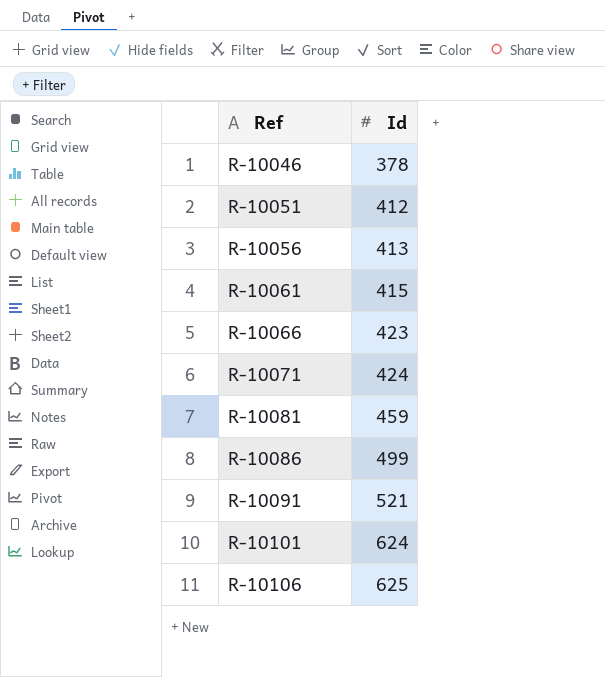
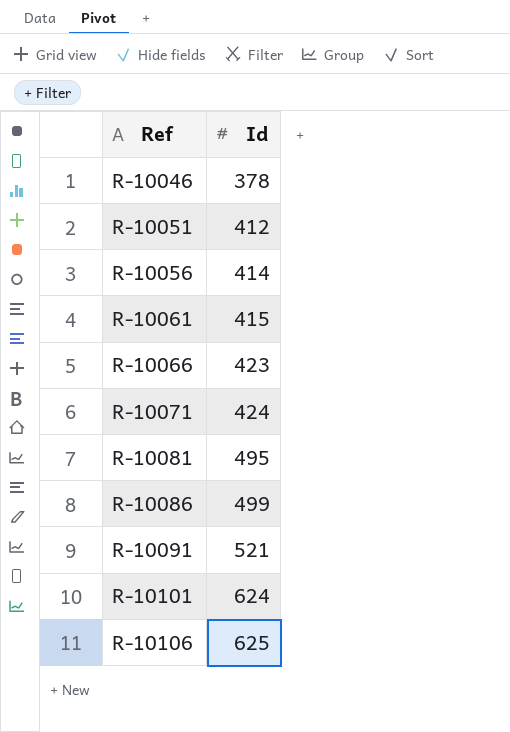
R-10056 | Id: 413 -> 414
R-10081 | Id: 459 -> 495

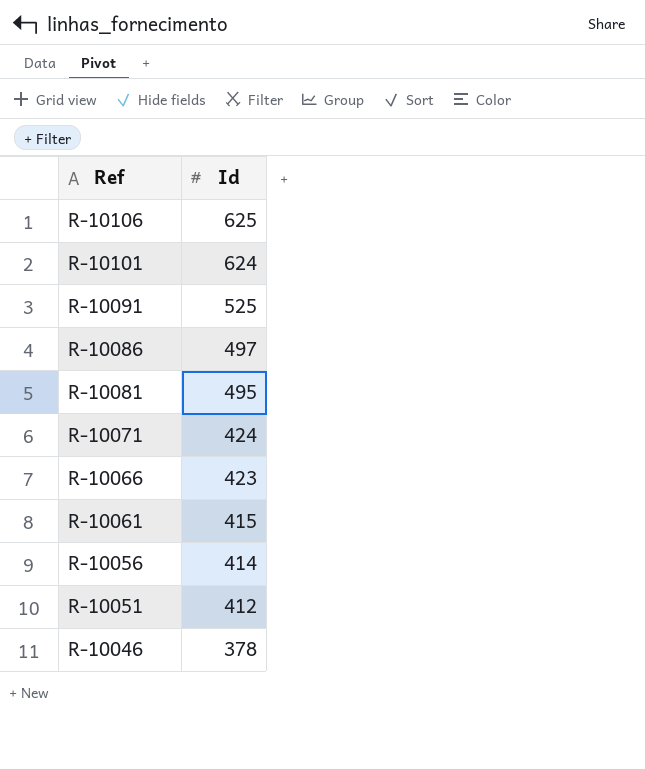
row order: Ref ascending -> Ref descending
R-10091 | Id: 521 -> 525
R-10086 | Id: 499 -> 497

